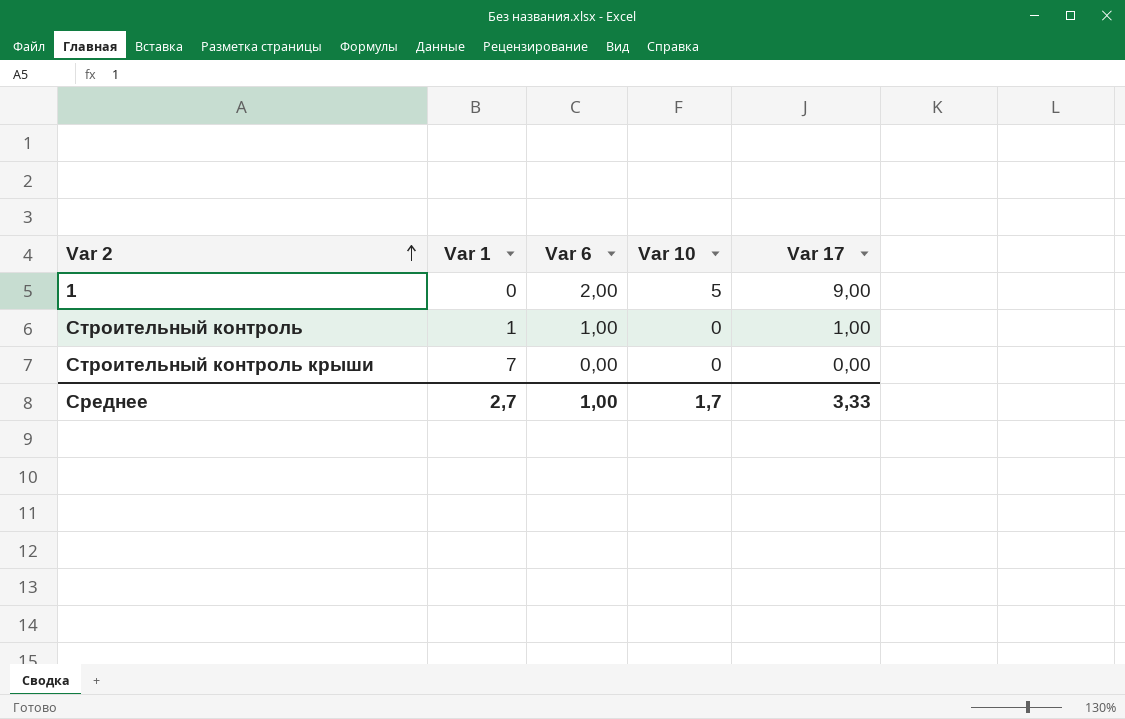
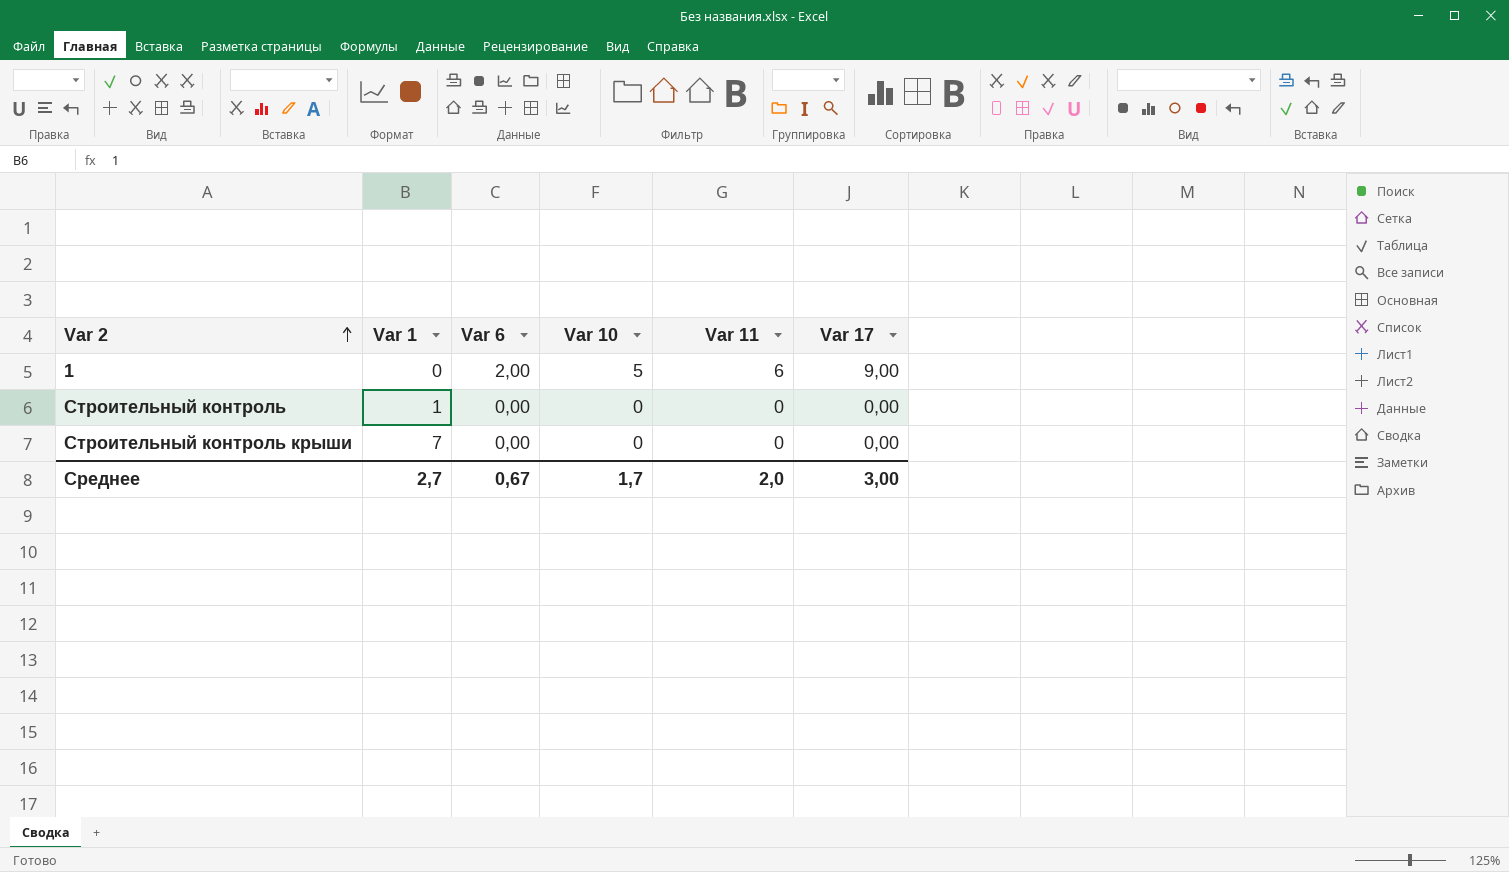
column Var 11 | position: none -> 5
Строительный контроль | Var 6: 1,00 -> 0,00
Строительный контроль | Var 17: 1,00 -> 0,00
Среднее | Var 6: 1,00 -> 0,67
Среднее | Var 17: 3,33 -> 3,00

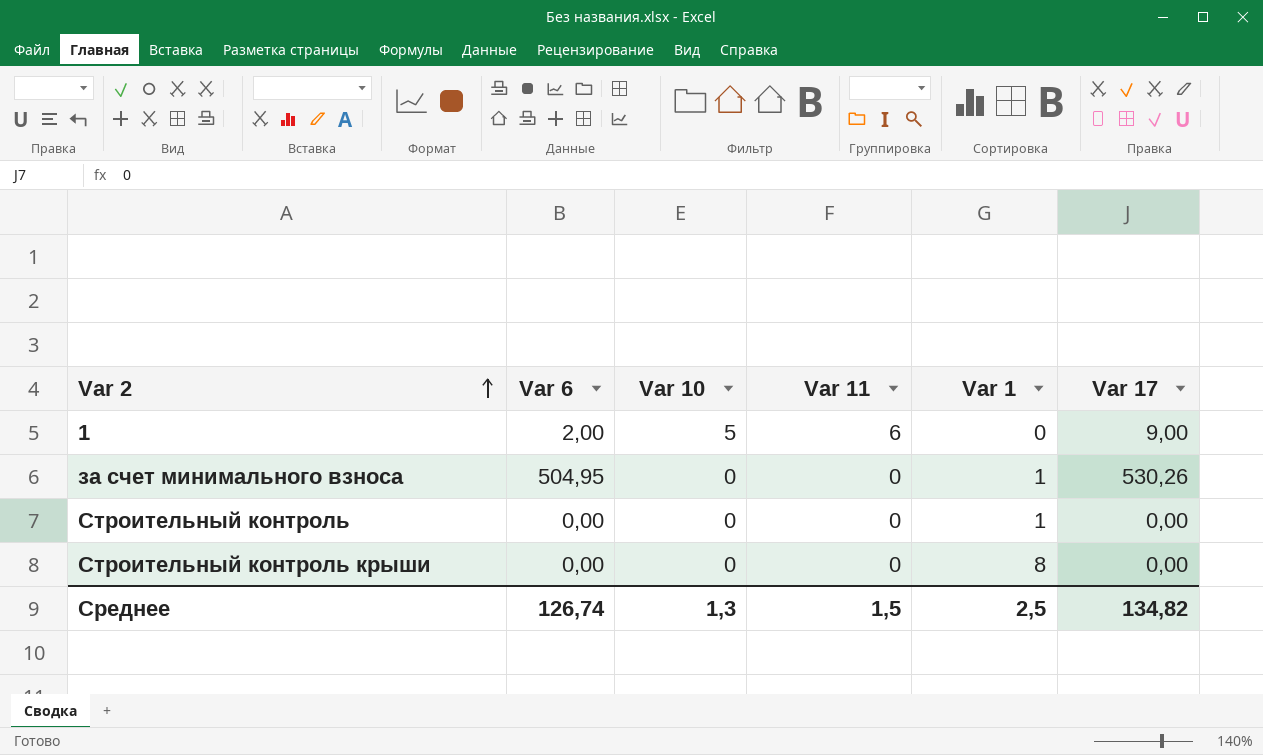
column Var 1 | position: 2 -> 5
row за счет минимального взноса: none -> 504,95 | 0 | 0 | 1 | 530,26
Строительный контроль крыши | Var 1: 7 -> 8
Среднее | Var 6: 0,67 -> 126,74
Среднее | Var 10: 1,7 -> 1,3
Среднее | Var 11: 2,0 -> 1,5
Среднее | Var 1: 2,7 -> 2,5
Среднее | Var 17: 3,00 -> 134,82

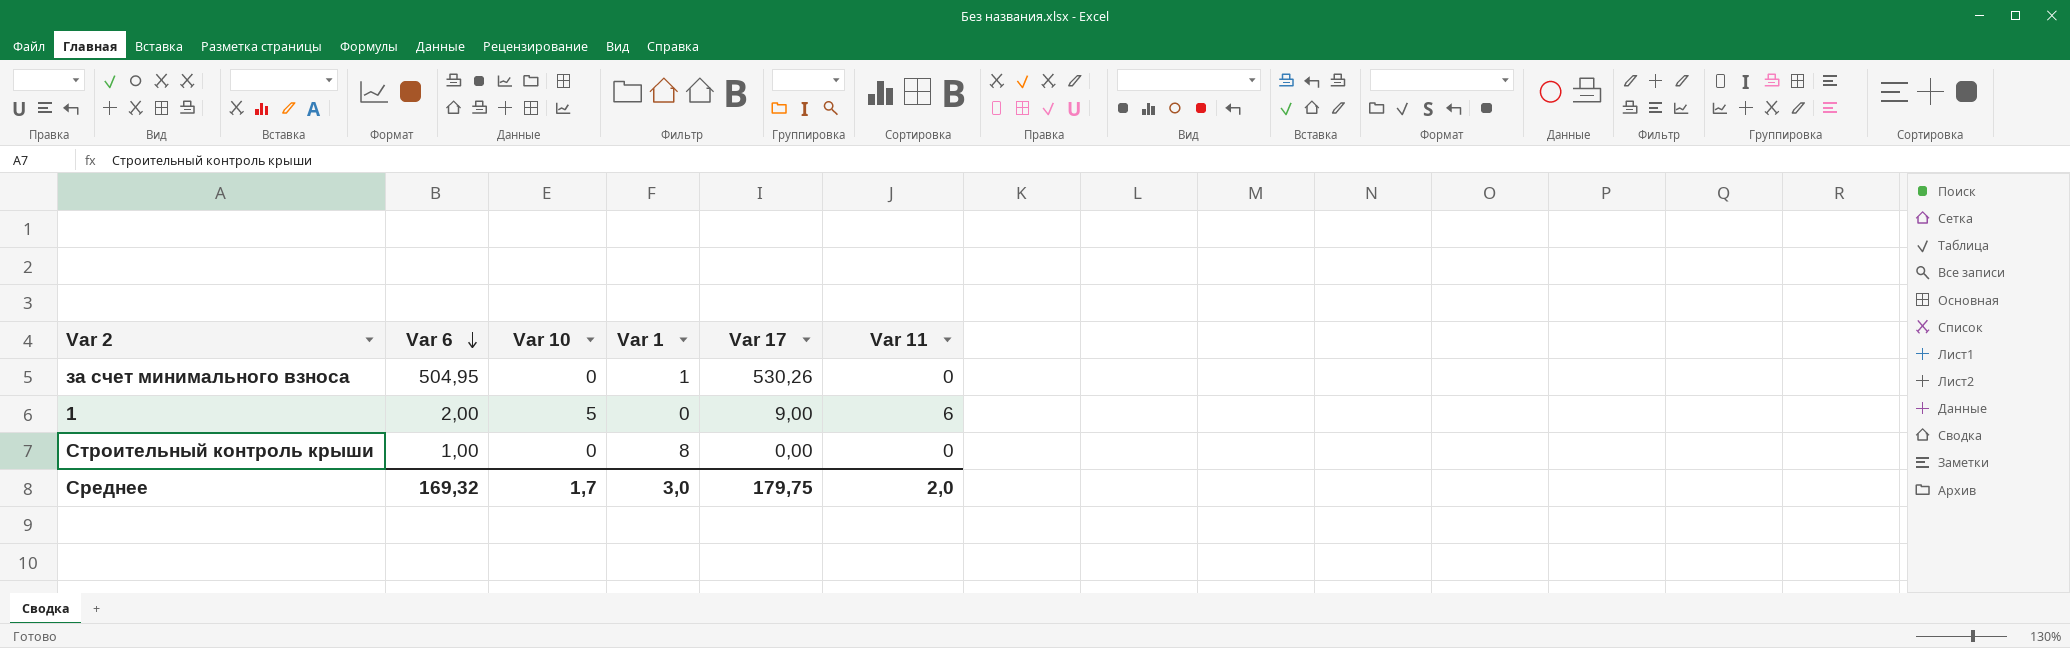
row order: Var 2 ascending -> Var 6 descending
column Var 11 | position: 4 -> 6
row Строительный контроль: 0,00 | 0 | 0 | 1 | 0,00 -> none
Строительный контроль крыши | Var 6: 0,00 -> 1,00
Среднее | Var 6: 126,74 -> 169,32
Среднее | Var 10: 1,3 -> 1,7
Среднее | Var 1: 2,5 -> 3,0
Среднее | Var 17: 134,82 -> 179,75
Среднее | Var 11: 1,5 -> 2,0

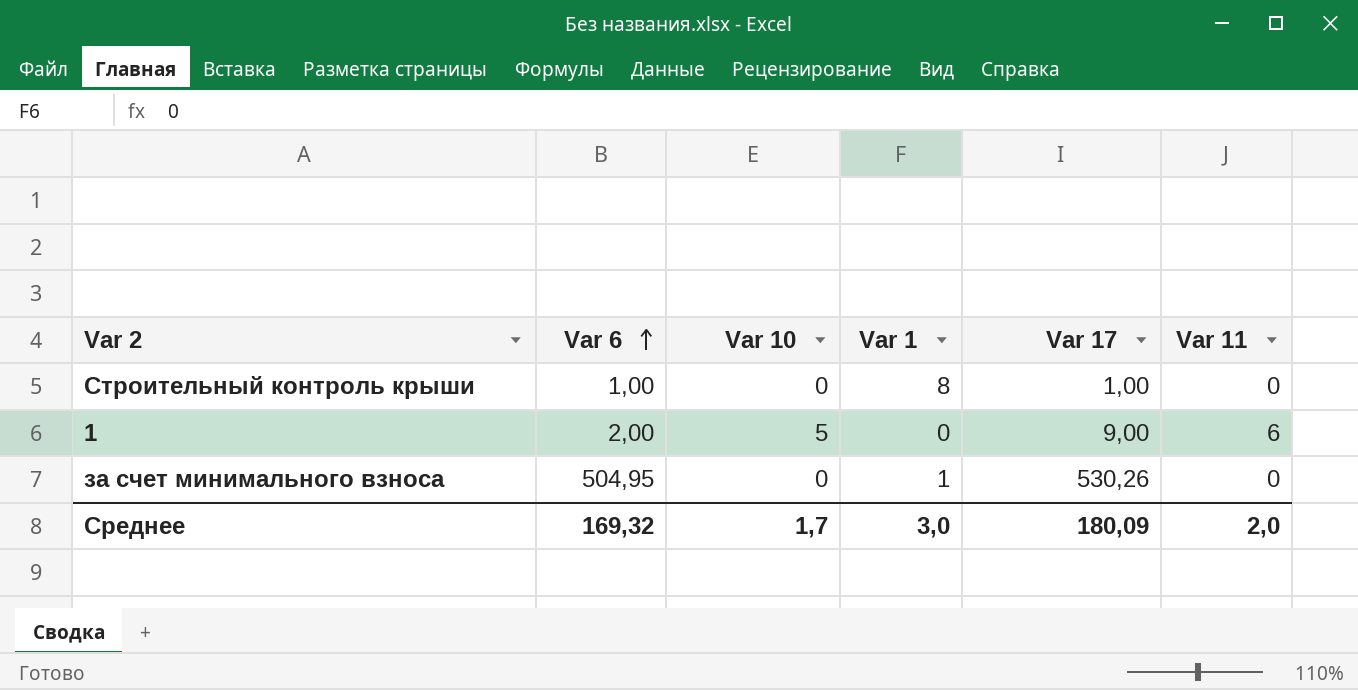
row order: Var 6 descending -> Var 6 ascending
Строительный контроль крыши | Var 17: 0,00 -> 1,00
Среднее | Var 17: 179,75 -> 180,09

